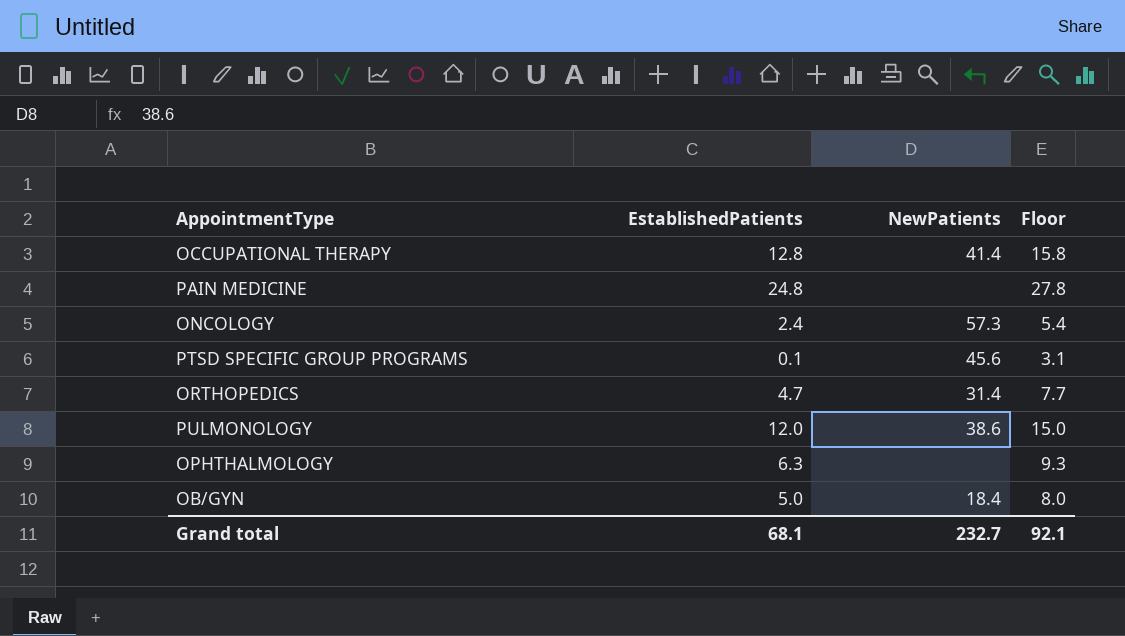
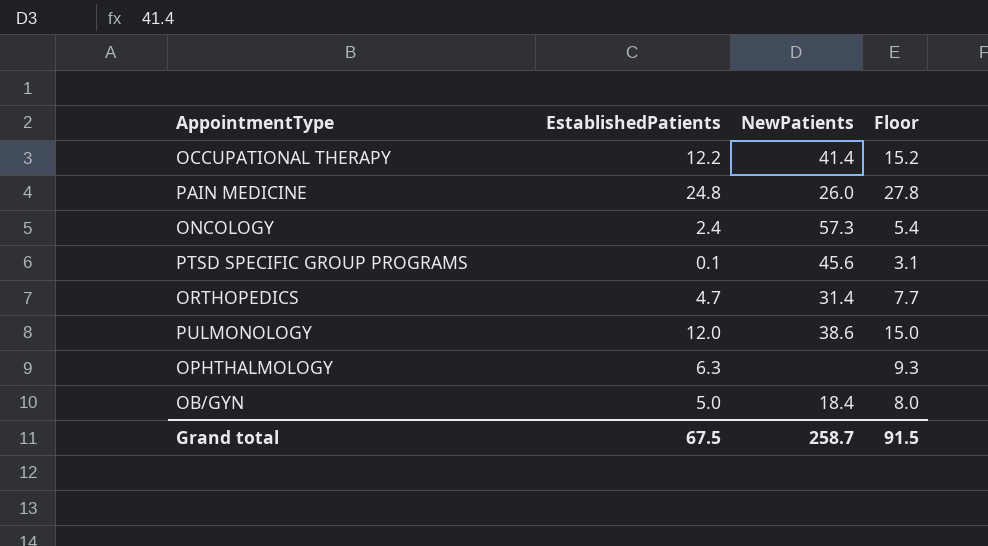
OCCUPATIONAL THERAPY | EstablishedPatients: 12.8 -> 12.2
OCCUPATIONAL THERAPY | Floor: 15.8 -> 15.2
PAIN MEDICINE | NewPatients: none -> 26.0
Grand total | EstablishedPatients: 68.1 -> 67.5
Grand total | NewPatients: 232.7 -> 258.7
Grand total | Floor: 92.1 -> 91.5

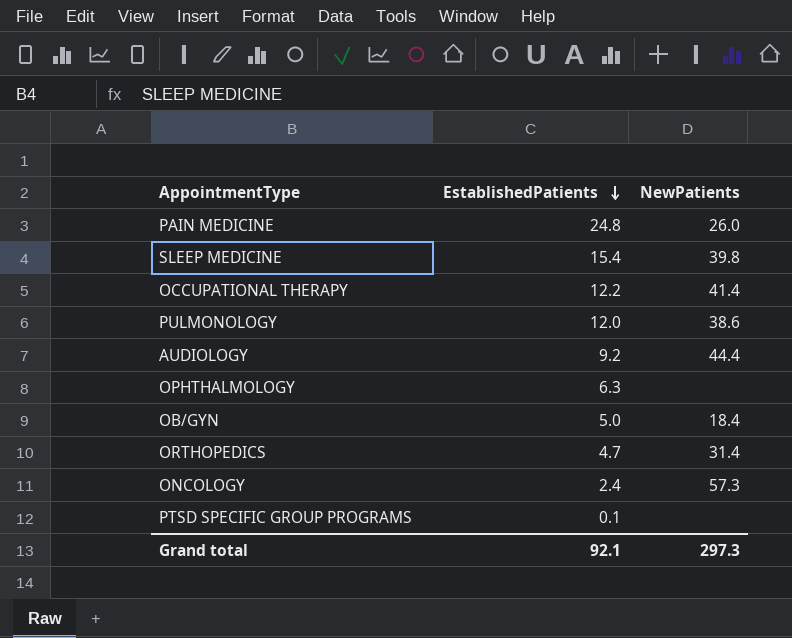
row order: none -> EstablishedPatients descending
column Floor | formula: [EstablishedPatients] + 3 -> none
row SLEEP MEDICINE: none -> 15.4 | 39.8
row AUDIOLOGY: none -> 9.2 | 44.4
PTSD SPECIFIC GROUP PROGRAMS | NewPatients: 45.6 -> none
Grand total | EstablishedPatients: 67.5 -> 92.1
Grand total | NewPatients: 258.7 -> 297.3

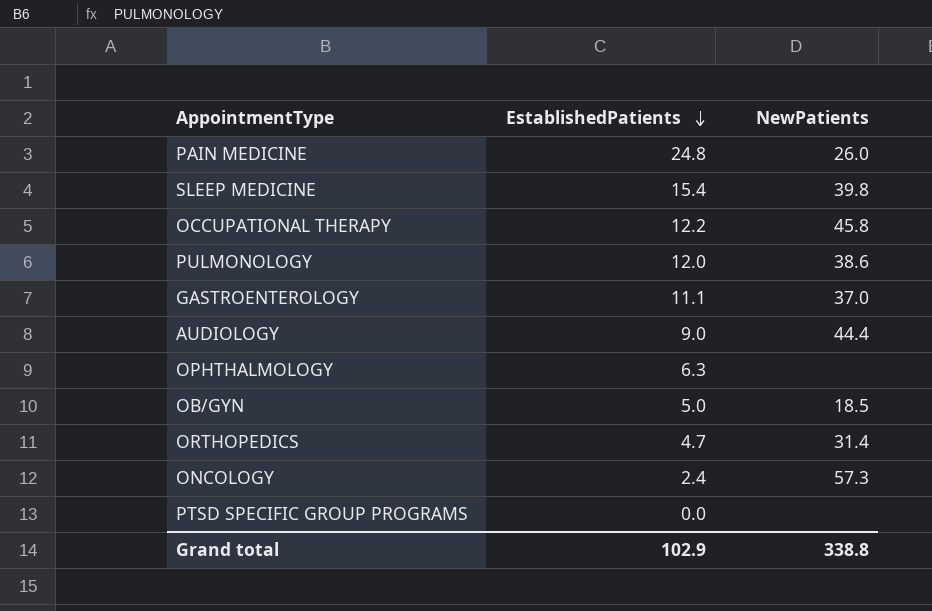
OCCUPATIONAL THERAPY | NewPatients: 41.4 -> 45.8
row GASTROENTEROLOGY: none -> 11.1 | 37.0
AUDIOLOGY | EstablishedPatients: 9.2 -> 9.0
OB/GYN | NewPatients: 18.4 -> 18.5
PTSD SPECIFIC GROUP PROGRAMS | EstablishedPatients: 0.1 -> 0.0
Grand total | EstablishedPatients: 92.1 -> 102.9
Grand total | NewPatients: 297.3 -> 338.8

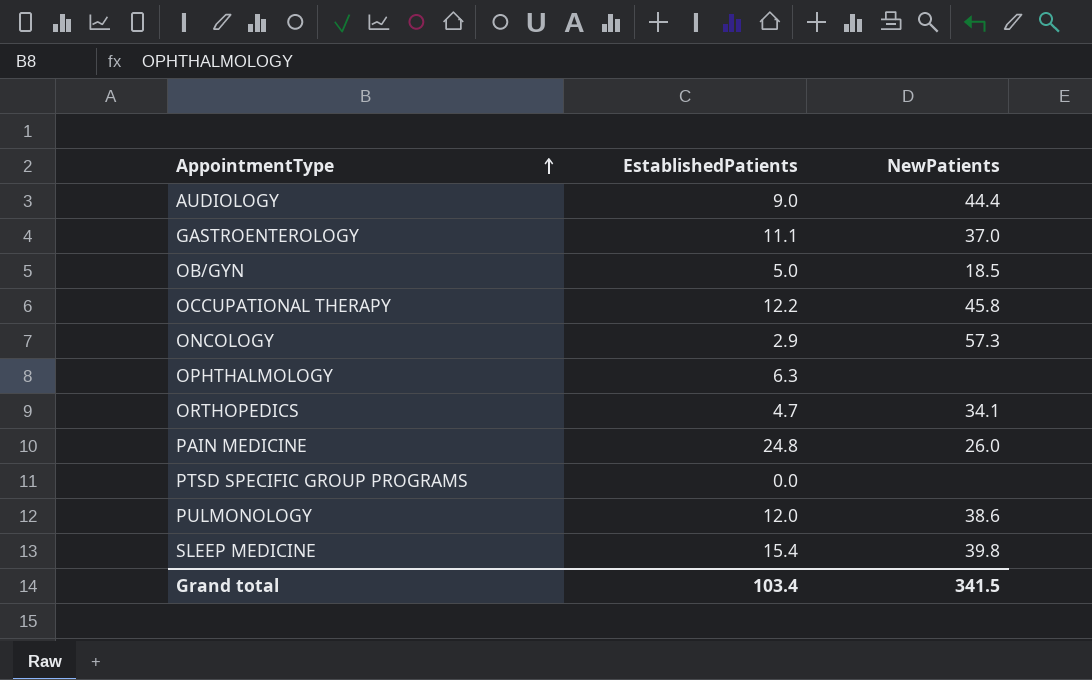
row order: EstablishedPatients descending -> AppointmentType ascending
ONCOLOGY | EstablishedPatients: 2.4 -> 2.9
ORTHOPEDICS | NewPatients: 31.4 -> 34.1
Grand total | EstablishedPatients: 102.9 -> 103.4
Grand total | NewPatients: 338.8 -> 341.5

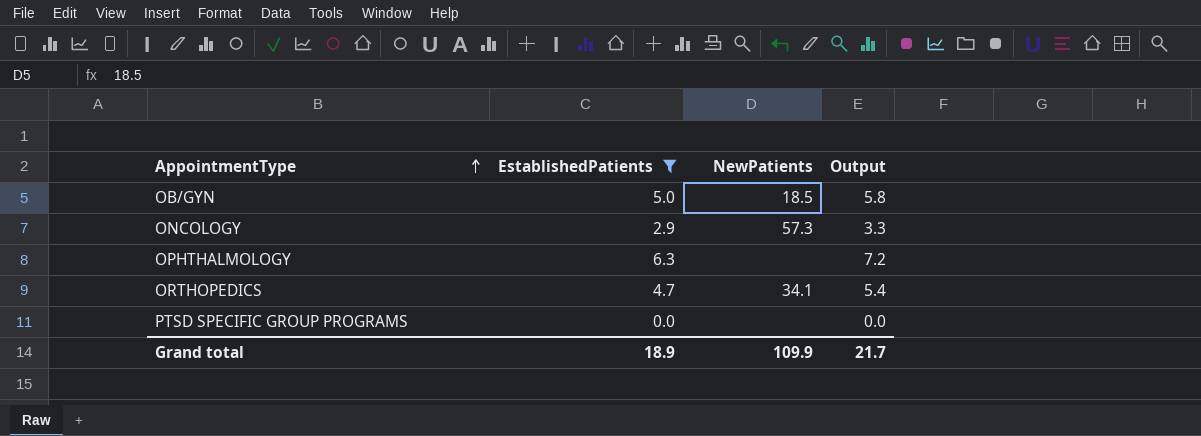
filter: none -> EstablishedPatients <= 6.3
column Output | formula: none -> [EstablishedPatients] * 1.15
Grand total | EstablishedPatients: 103.4 -> 18.9
Grand total | NewPatients: 341.5 -> 109.9

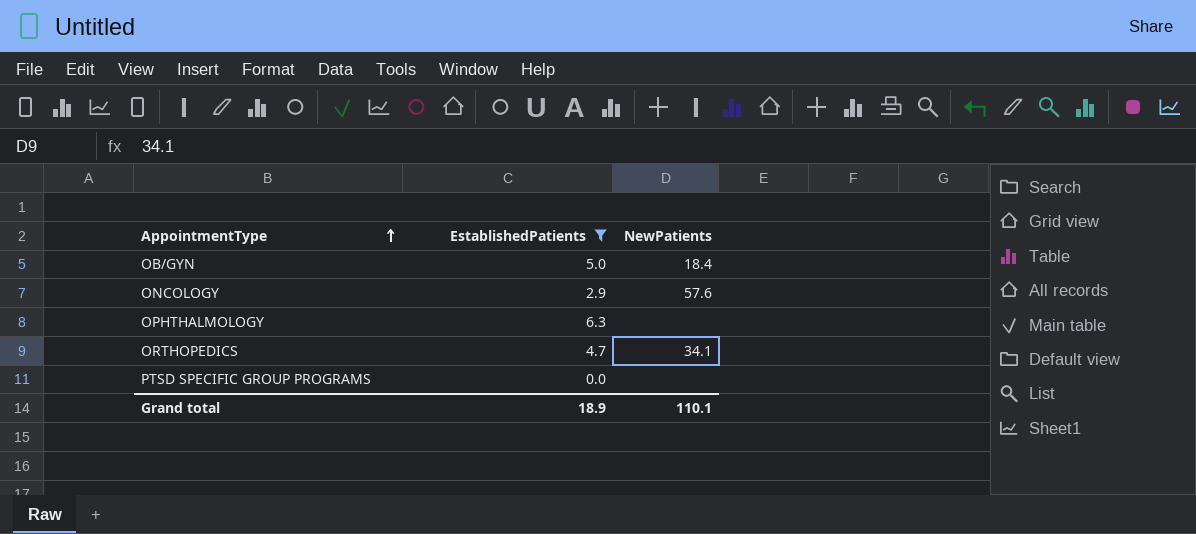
column Output | formula: [EstablishedPatients] * 1.15 -> none
OB/GYN | NewPatients: 18.5 -> 18.4
ONCOLOGY | NewPatients: 57.3 -> 57.6
Grand total | NewPatients: 109.9 -> 110.1

